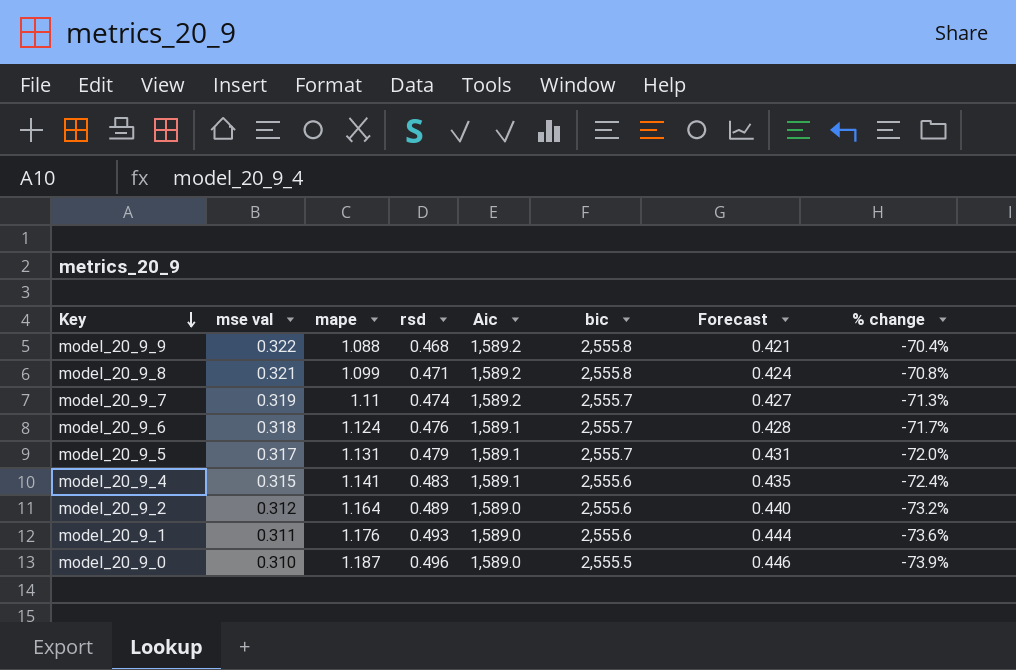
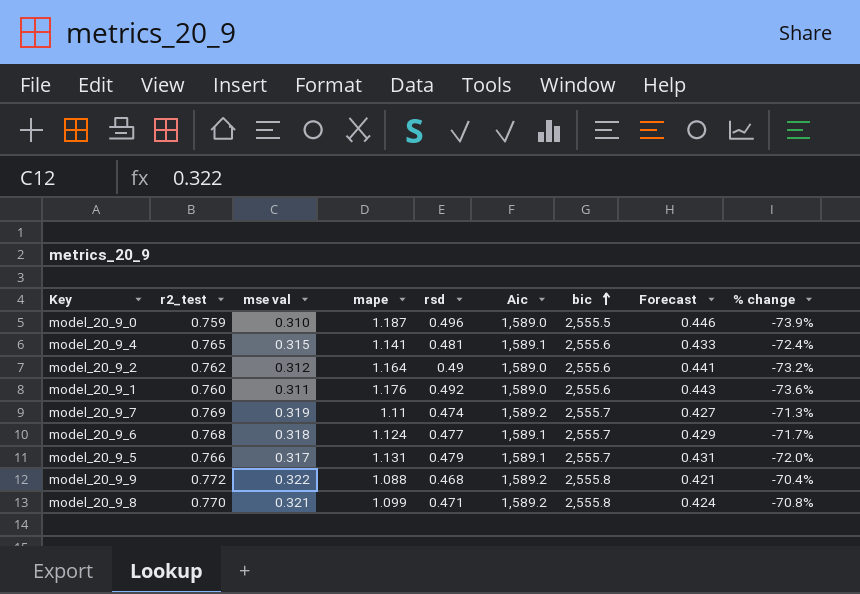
row order: Key descending -> bic ascending
column r2_test | position: none -> 2
model_20_9_4 | rsd: 0.483 -> 0.481
model_20_9_4 | Forecast: 0.435 -> 0.433
model_20_9_2 | rsd: 0.489 -> 0.49
model_20_9_2 | Forecast: 0.440 -> 0.441
model_20_9_1 | rsd: 0.493 -> 0.492
model_20_9_1 | Forecast: 0.444 -> 0.443
model_20_9_6 | rsd: 0.476 -> 0.477
model_20_9_6 | Forecast: 0.428 -> 0.429

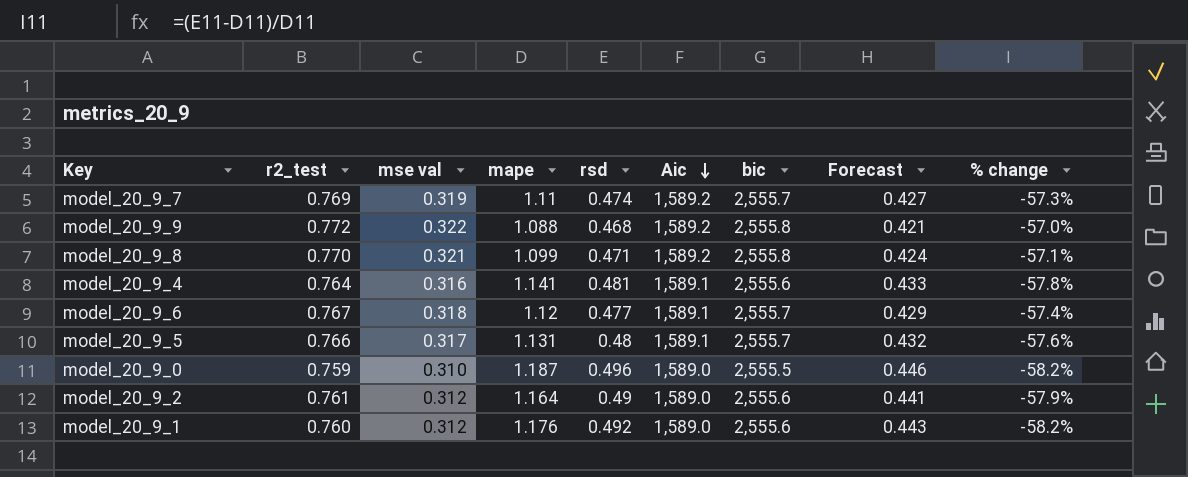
row order: bic ascending -> Aic descending
column % change | formula: ([mse val] - [mape]) / [mape] -> ([rsd] - [mape]) / [mape]
model_20_9_4 | r2_test: 0.765 -> 0.764
model_20_9_4 | mse val: 0.315 -> 0.316
model_20_9_6 | r2_test: 0.768 -> 0.767
model_20_9_6 | mape: 1.124 -> 1.12
model_20_9_5 | rsd: 0.479 -> 0.48
model_20_9_5 | Forecast: 0.431 -> 0.432
model_20_9_2 | r2_test: 0.762 -> 0.761
model_20_9_1 | mse val: 0.311 -> 0.312

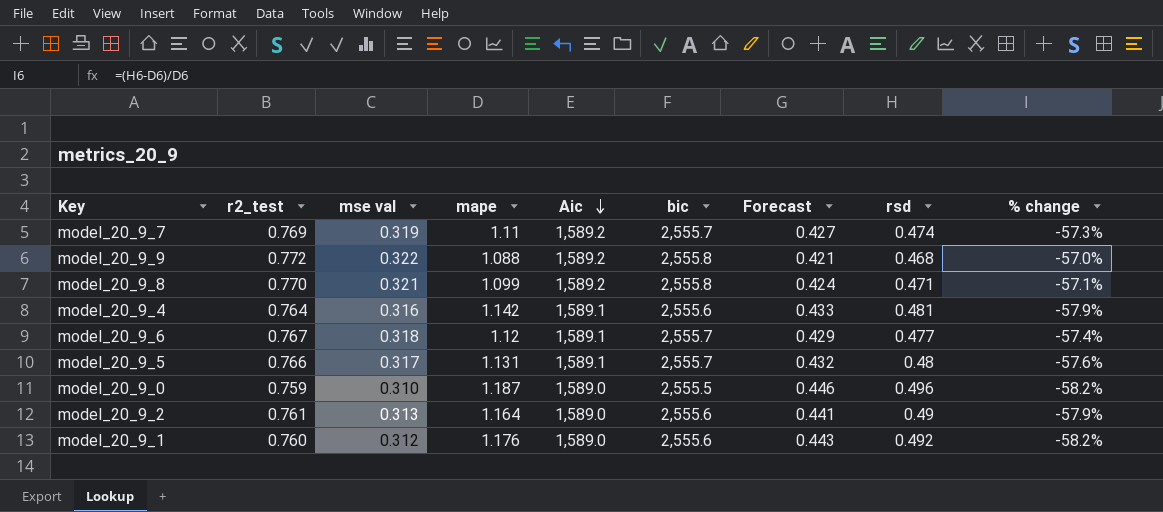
column rsd | position: 5 -> 8
model_20_9_4 | mape: 1.141 -> 1.142
model_20_9_4 | % change: -57.8% -> -57.9%
model_20_9_2 | mse val: 0.312 -> 0.313

